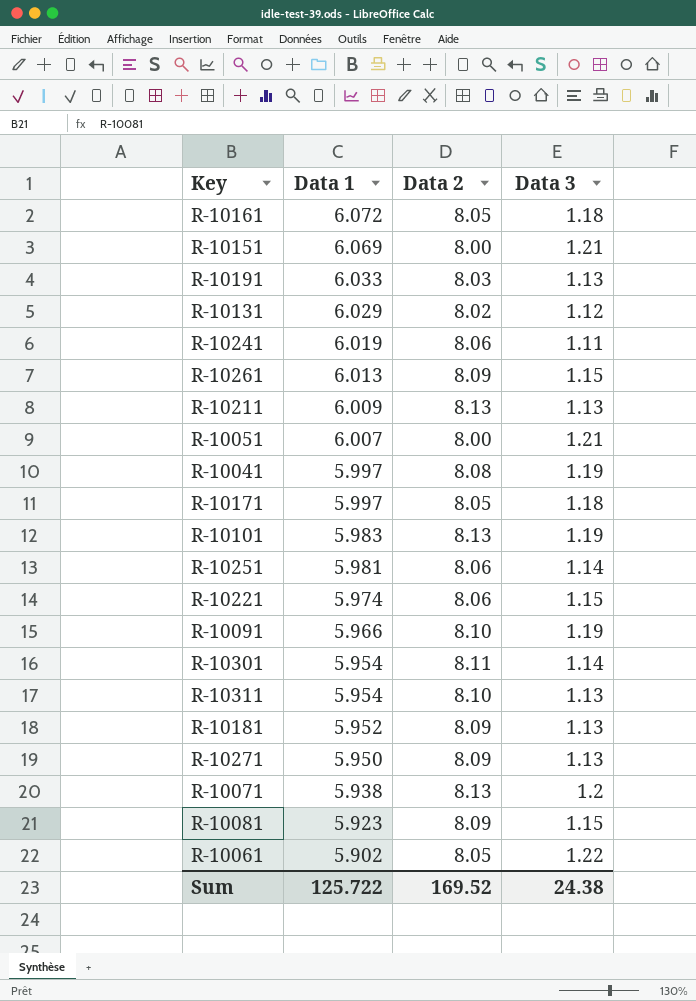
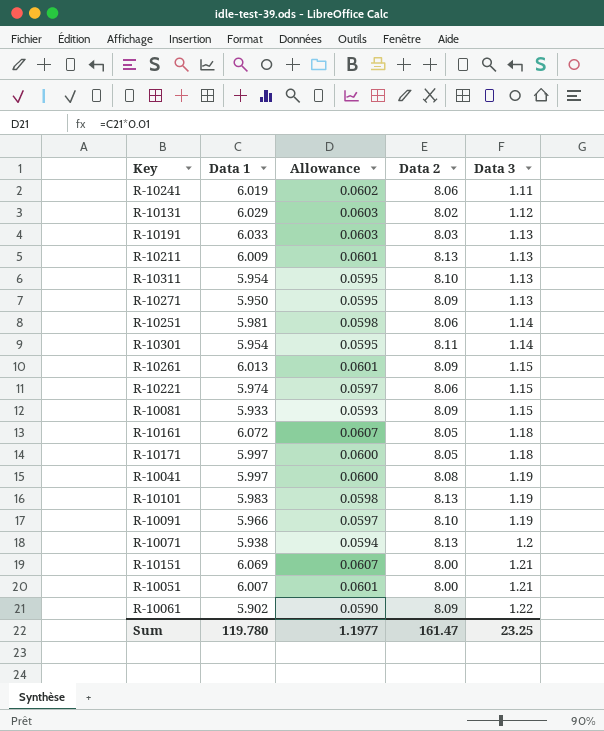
row order: Data 1 descending -> Data 3 ascending
column Allowance | formula: none -> [Data 1] * 0.01
row R-10181: 5.952 | 8.09 | 1.13 -> none
R-10081 | Data 1: 5.923 -> 5.933
R-10061 | Data 2: 8.05 -> 8.09
Sum | Data 1: 125.722 -> 119.780
Sum | Data 2: 169.52 -> 161.47
Sum | Data 3: 24.38 -> 23.25

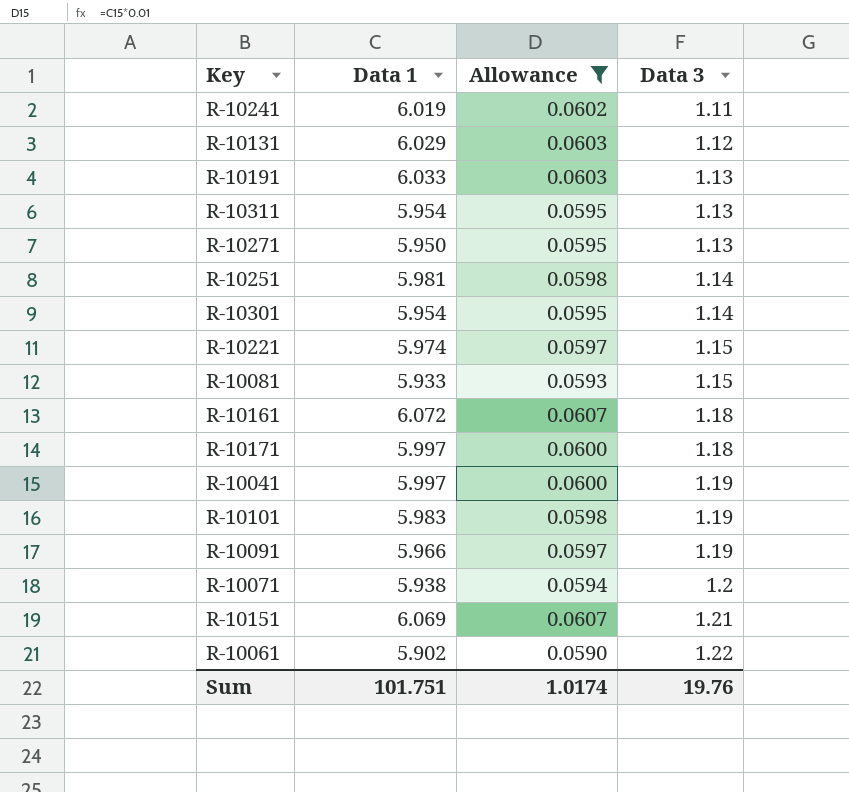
filter: none -> Allowance != 0.0601
column Data 2 | position: 4 -> none
Sum | Data 1: 119.780 -> 101.751
Sum | Allowance: 1.1977 -> 1.0174
Sum | Data 3: 23.25 -> 19.76

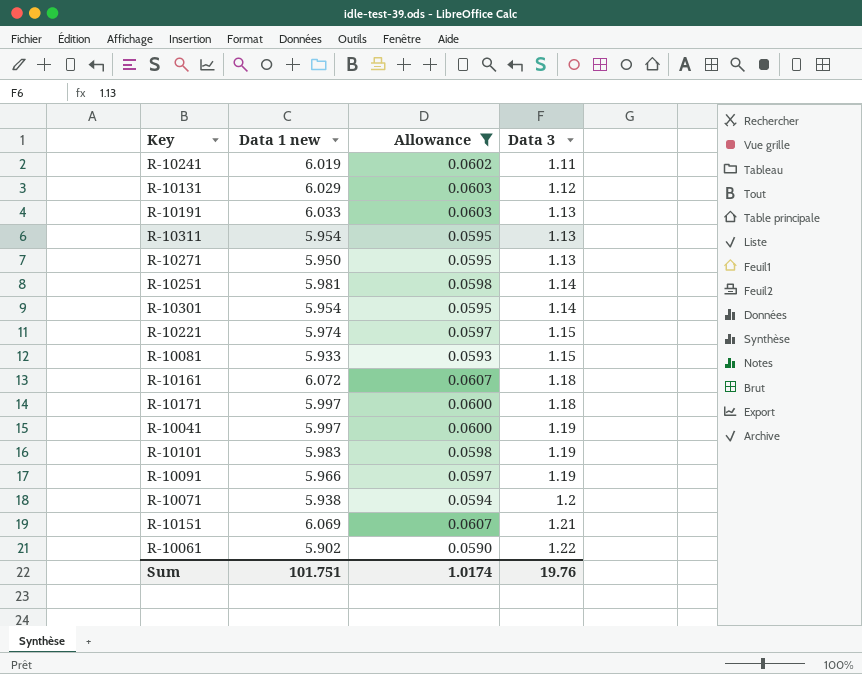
column name: Data 1 -> Data 1 new

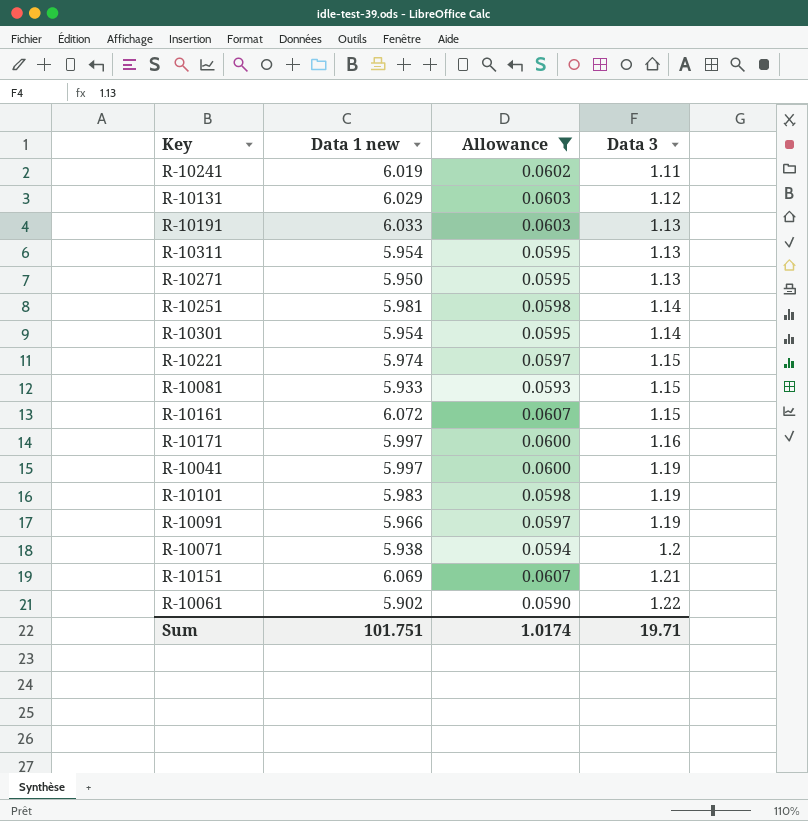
R-10161 | Data 3: 1.18 -> 1.15
R-10171 | Data 3: 1.18 -> 1.16
Sum | Data 3: 19.76 -> 19.71

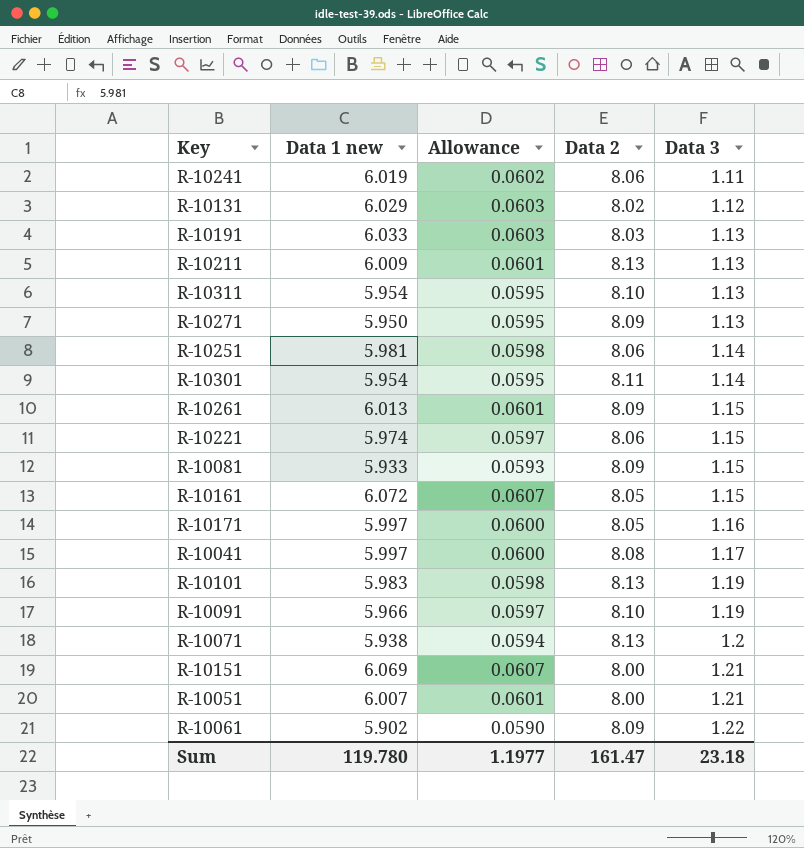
filter: Allowance != 0.0601 -> none
column Data 2 | position: none -> 4
R-10041 | Data 3: 1.19 -> 1.17
Sum | Data 1 new: 101.751 -> 119.780
Sum | Allowance: 1.0174 -> 1.1977
Sum | Data 3: 19.71 -> 23.18

